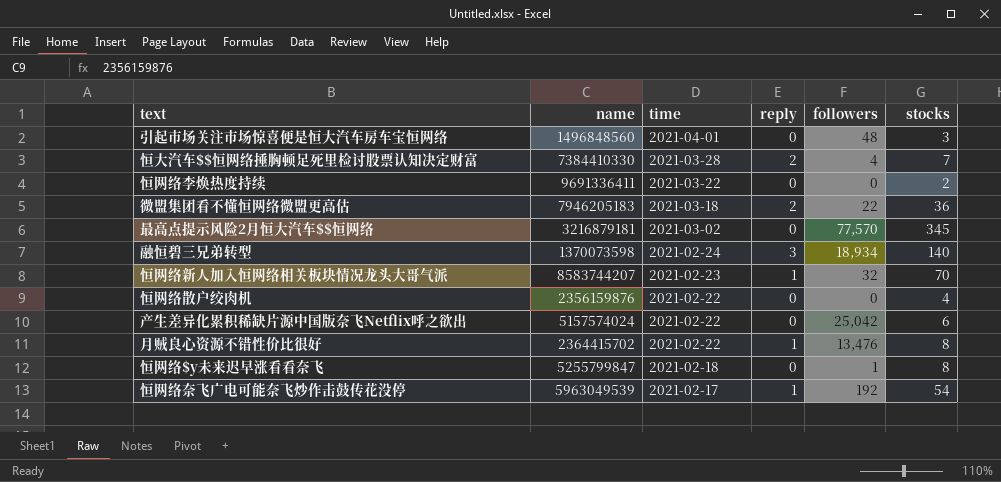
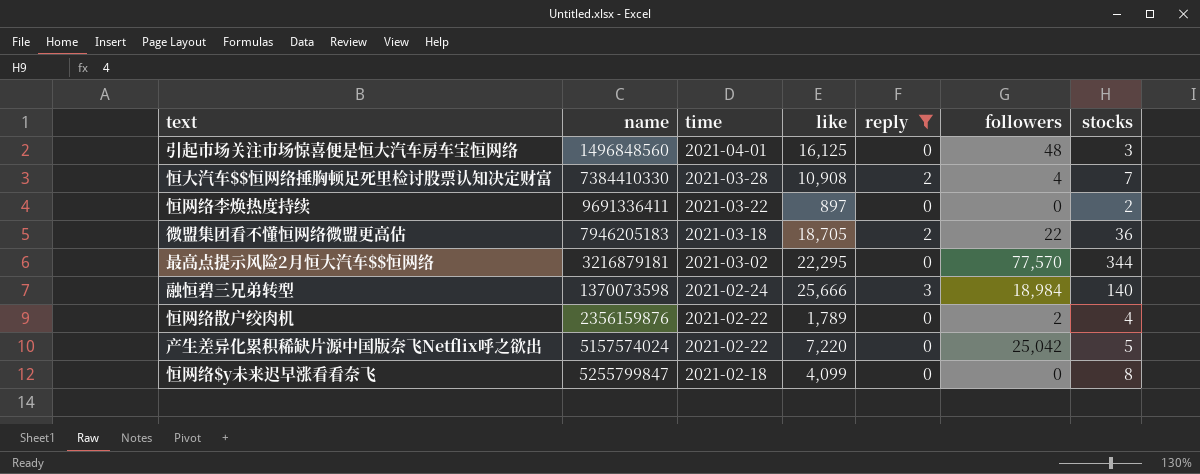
filter: none -> reply != 1
column like | position: none -> 4
最高点提示风险2月恒大汽车$$恒网络 | stocks: 345 -> 344
融恒碧三兄弟转型 | followers: 18,934 -> 18,984
恒网络散户绞肉机 | followers: 0 -> 2
产生差异化累积稀缺片源中国版奈飞Netflix呼之欲出 | stocks: 6 -> 5
恒网络$y未来迟早涨看看奈飞 | followers: 1 -> 0

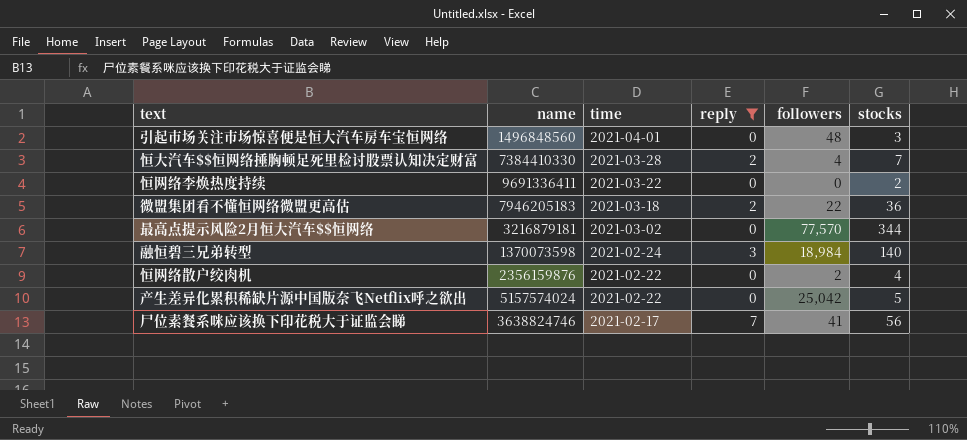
column like | position: 4 -> none
row 恒网络$y未来迟早涨看看奈飞: 5255799847 | 2021-02-18 | 4,099 | 0 | 0 | 8 -> none
row 尸位素餐系咪应该换下印花税大于证监会睇: none -> 3638824746 | 2021-02-17 | 7 | 41 | 56

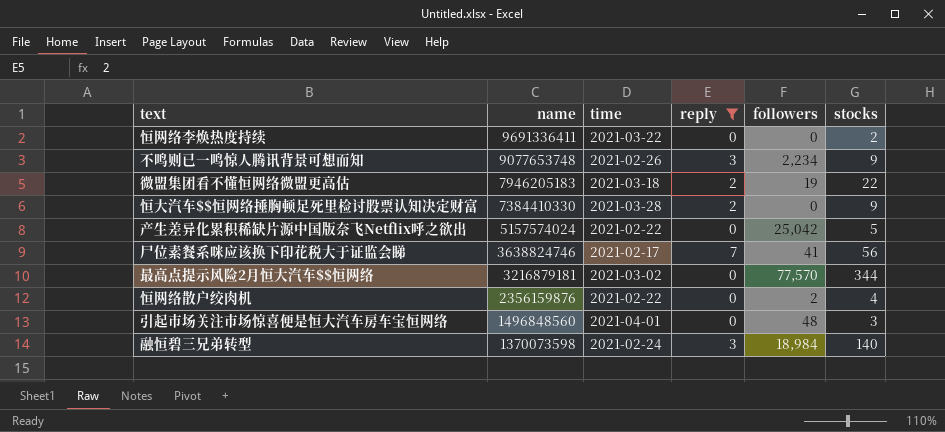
row order: time descending -> name descending
row 不鸣则已一鸣惊人腾讯背景可想而知: none -> 9077653748 | 2021-02-26 | 3 | 2,234 | 9
微盟集团看不懂恒网络微盟更高估 | followers: 22 -> 19
微盟集团看不懂恒网络微盟更高估 | stocks: 36 -> 22
恒大汽车$$恒网络捶胸顿足死里检讨股票认知决定财富 | followers: 4 -> 0
恒大汽车$$恒网络捶胸顿足死里检讨股票认知决定财富 | stocks: 7 -> 9

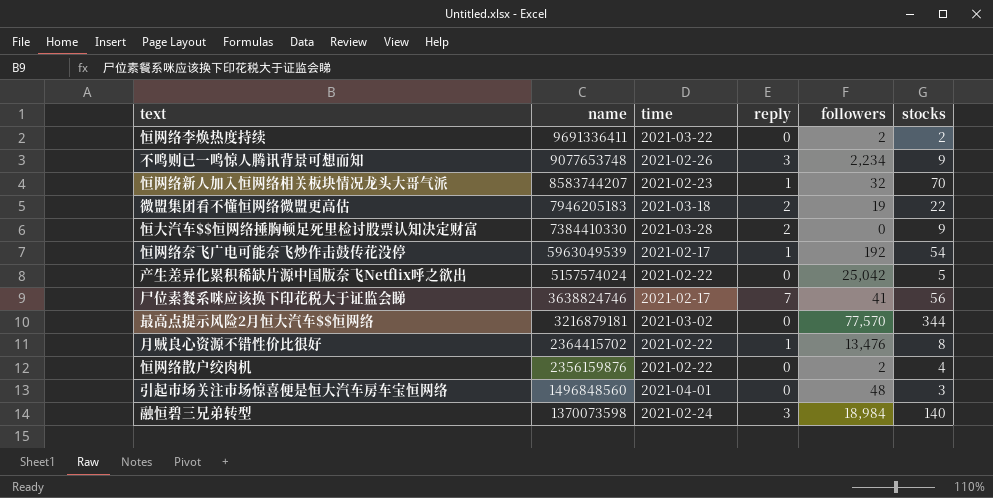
filter: reply != 1 -> none
恒网络李焕热度持续 | followers: 0 -> 2

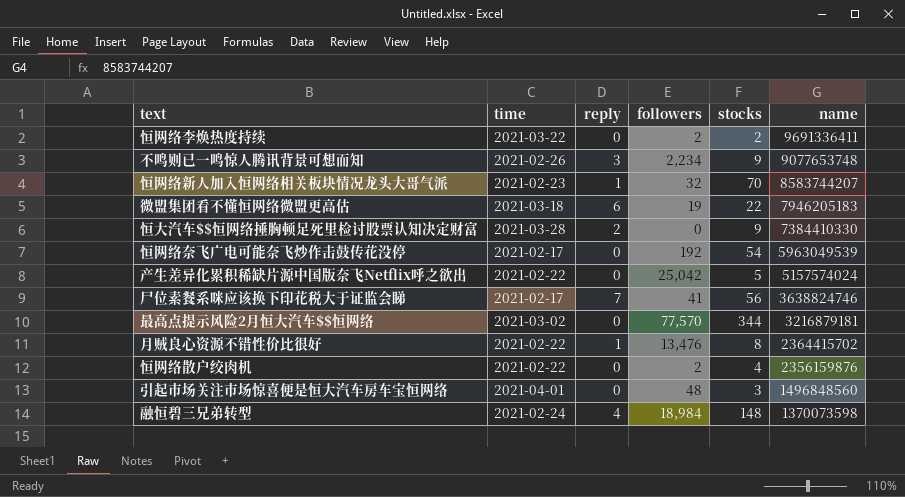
column name | position: 2 -> 6
微盟集团看不懂恒网络微盟更高估 | reply: 2 -> 6
恒网络奈飞广电可能奈飞炒作击鼓传花没停 | reply: 1 -> 0
融恒碧三兄弟转型 | reply: 3 -> 4
融恒碧三兄弟转型 | stocks: 140 -> 148

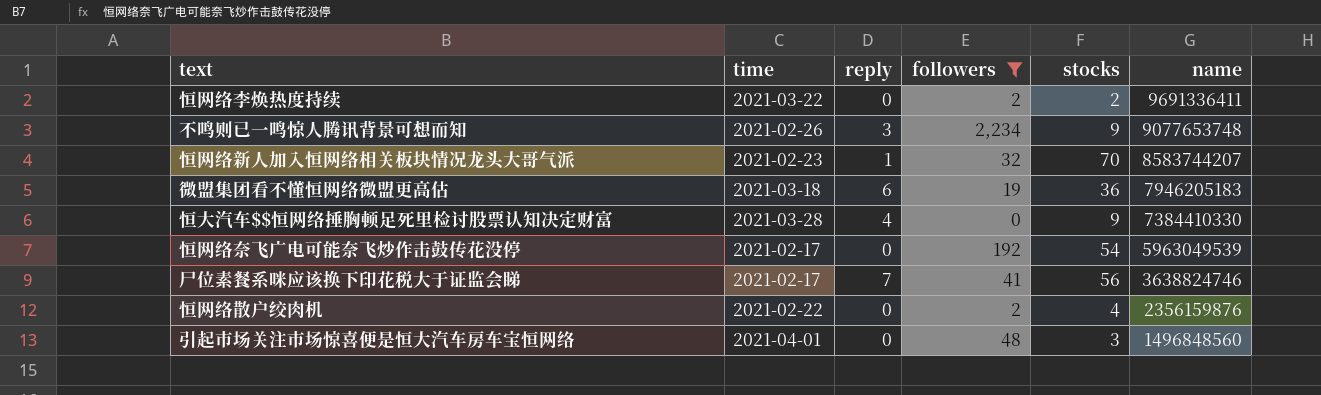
filter: none -> followers <= 2,234
微盟集团看不懂恒网络微盟更高估 | stocks: 22 -> 36
恒大汽车$$恒网络捶胸顿足死里检讨股票认知决定财富 | reply: 2 -> 4

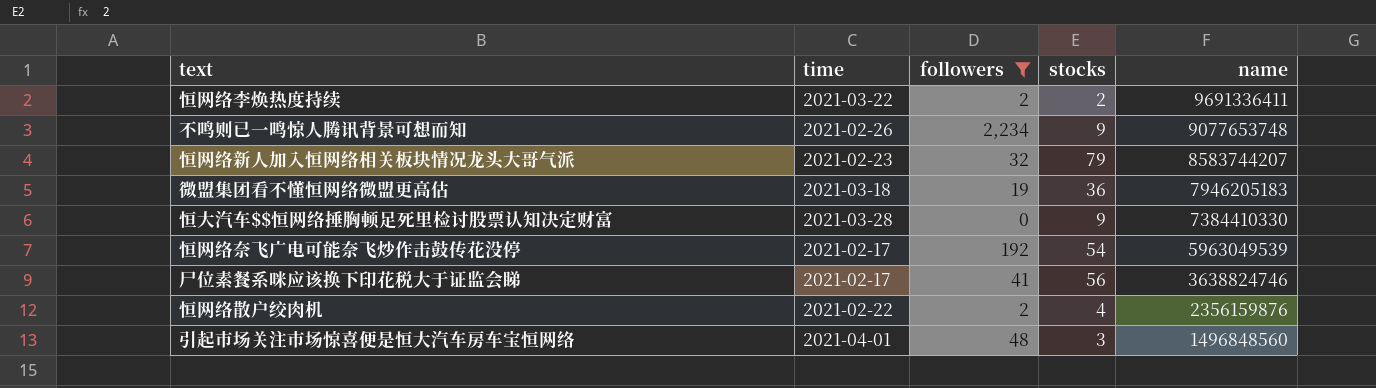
column reply | position: 3 -> none
恒网络新人加入恒网络相关板块情况龙头大哥气派 | stocks: 70 -> 79

